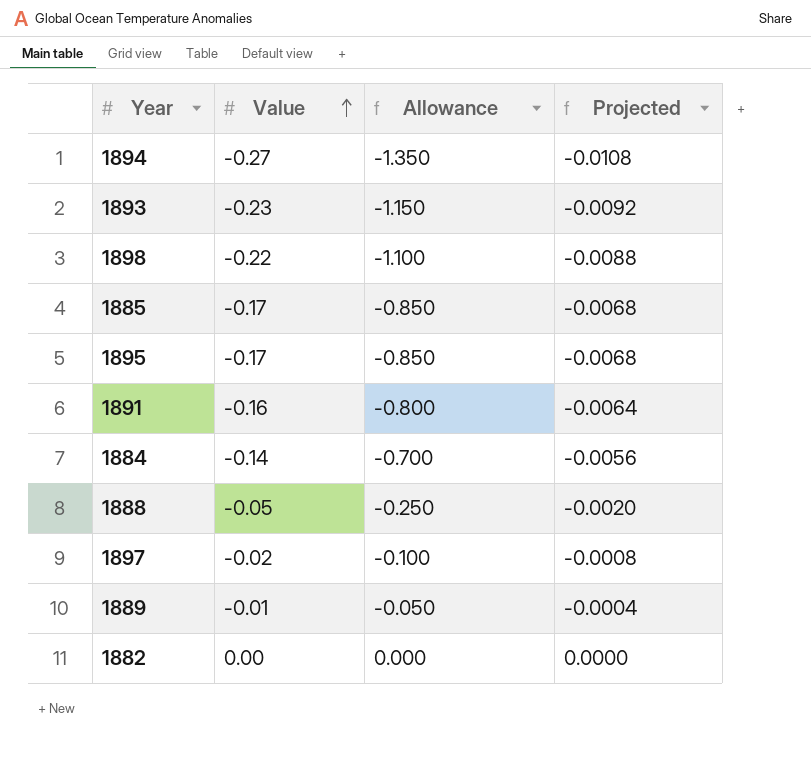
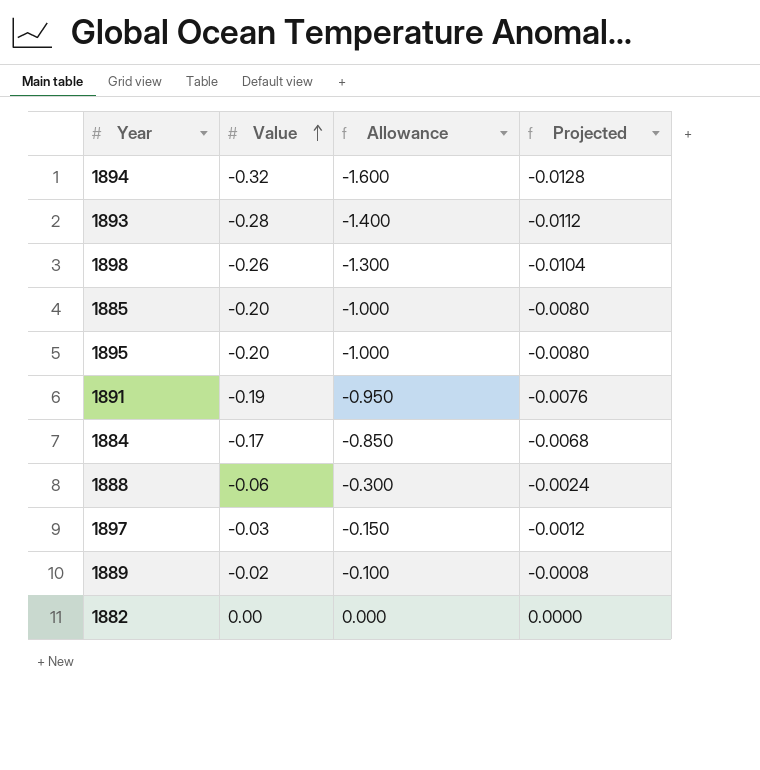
1894 | Value: -0.27 -> -0.32
1894 | Allowance: -1.350 -> -1.600
1894 | Projected: -0.0108 -> -0.0128
1893 | Value: -0.23 -> -0.28
1893 | Allowance: -1.150 -> -1.400
1893 | Projected: -0.0092 -> -0.0112
1898 | Value: -0.22 -> -0.26
1898 | Allowance: -1.100 -> -1.300
1898 | Projected: -0.0088 -> -0.0104
1885 | Value: -0.17 -> -0.20
1885 | Allowance: -0.850 -> -1.000
1885 | Projected: -0.0068 -> -0.0080
1895 | Value: -0.17 -> -0.20
1895 | Allowance: -0.850 -> -1.000
1895 | Projected: -0.0068 -> -0.0080
1891 | Value: -0.16 -> -0.19
1891 | Allowance: -0.800 -> -0.950
1891 | Projected: -0.0064 -> -0.0076
1884 | Value: -0.14 -> -0.17
1884 | Allowance: -0.700 -> -0.850
1884 | Projected: -0.0056 -> -0.0068
1888 | Value: -0.05 -> -0.06
1888 | Allowance: -0.250 -> -0.300
1888 | Projected: -0.0020 -> -0.0024
1897 | Value: -0.02 -> -0.03
1897 | Allowance: -0.100 -> -0.150
1897 | Projected: -0.0008 -> -0.0012
1889 | Value: -0.01 -> -0.02
1889 | Allowance: -0.050 -> -0.100
1889 | Projected: -0.0004 -> -0.0008

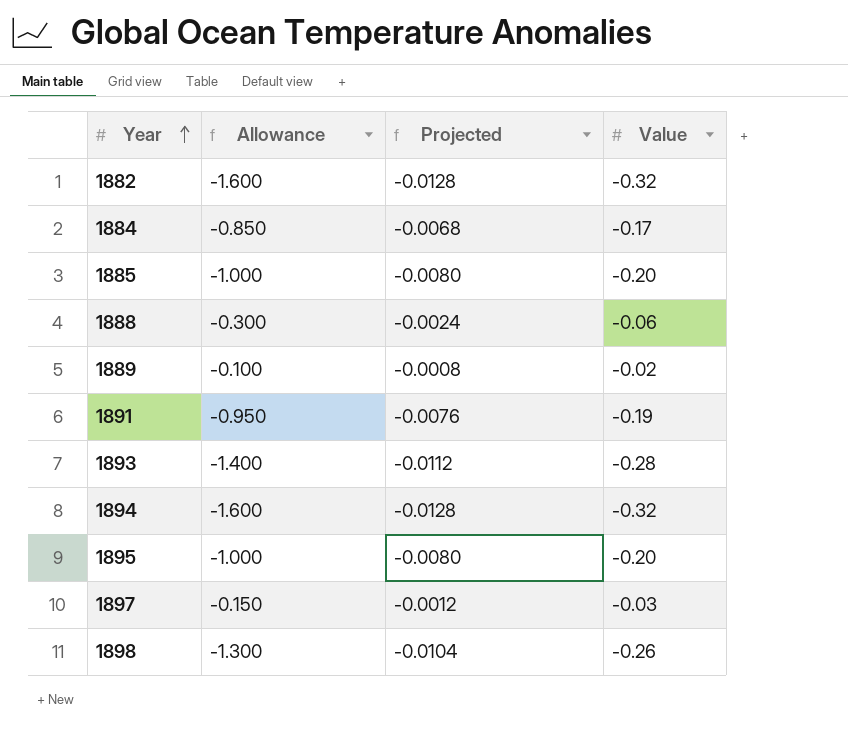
row order: Value ascending -> Year ascending
column Value | position: 2 -> 4
1882 | Allowance: 0.000 -> -1.600
1882 | Projected: 0.0000 -> -0.0128
1882 | Value: 0.00 -> -0.32

